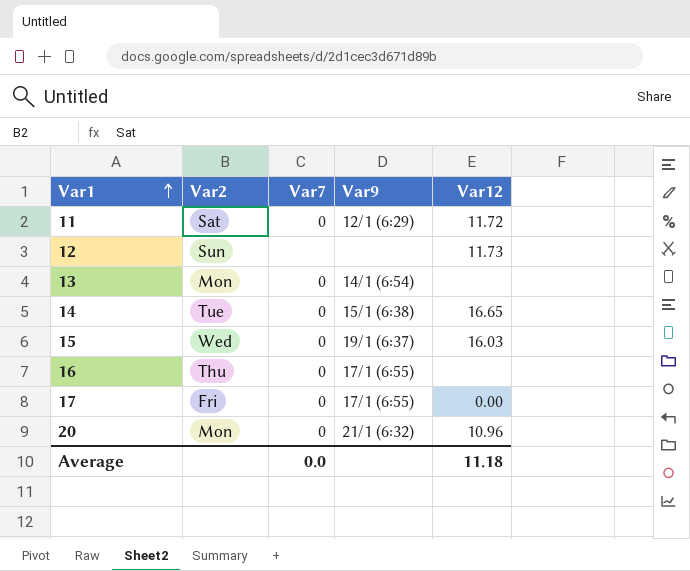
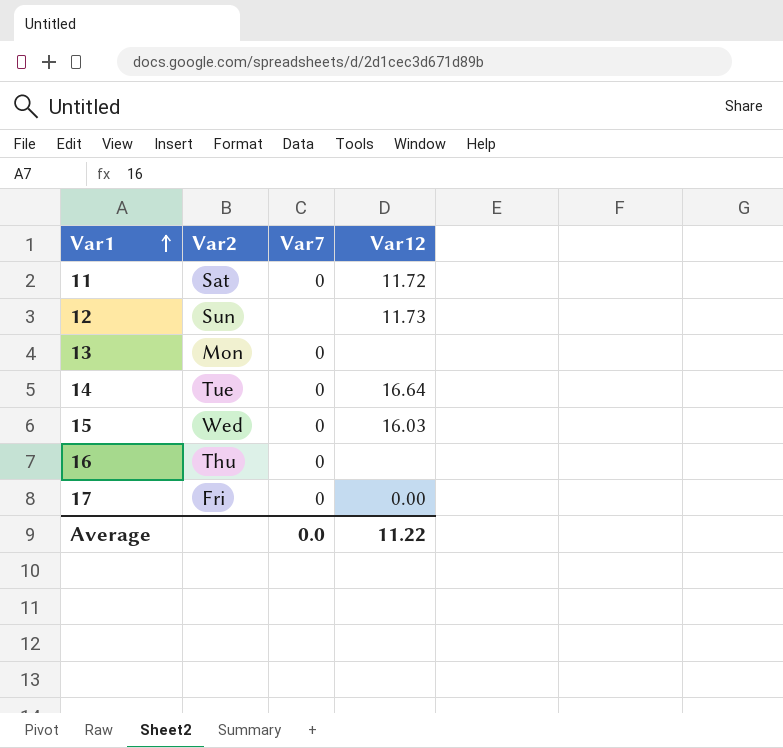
column Var9 | position: 4 -> none
row 20: Mon | 0 | 21/1 (6:32) | 10.96 -> none
14 | Var12: 16.65 -> 16.64
Average | Var12: 11.18 -> 11.22

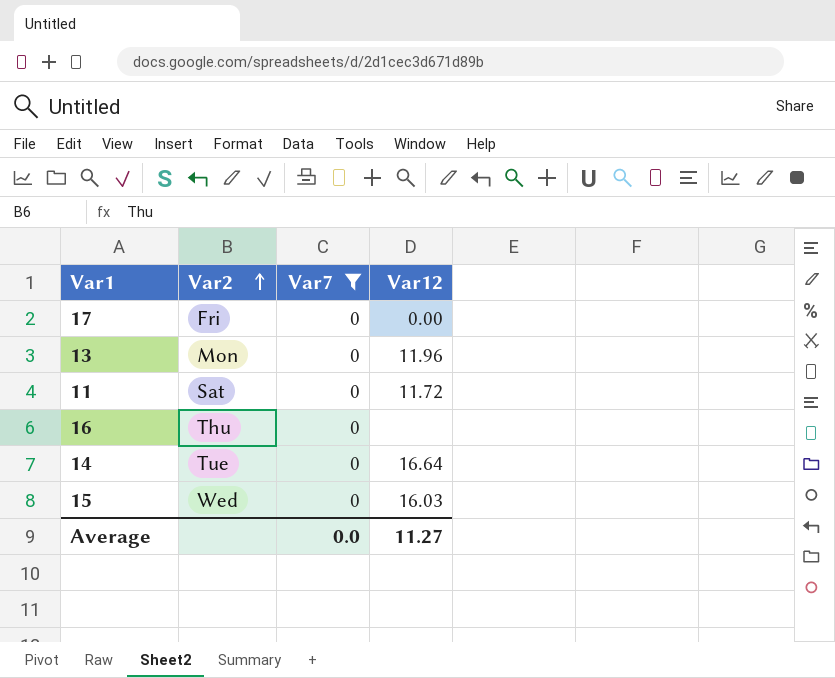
filter: none -> Var7 = 0
row order: Var1 ascending -> Var2 ascending
13 | Var12: none -> 11.96
Average | Var12: 11.22 -> 11.27

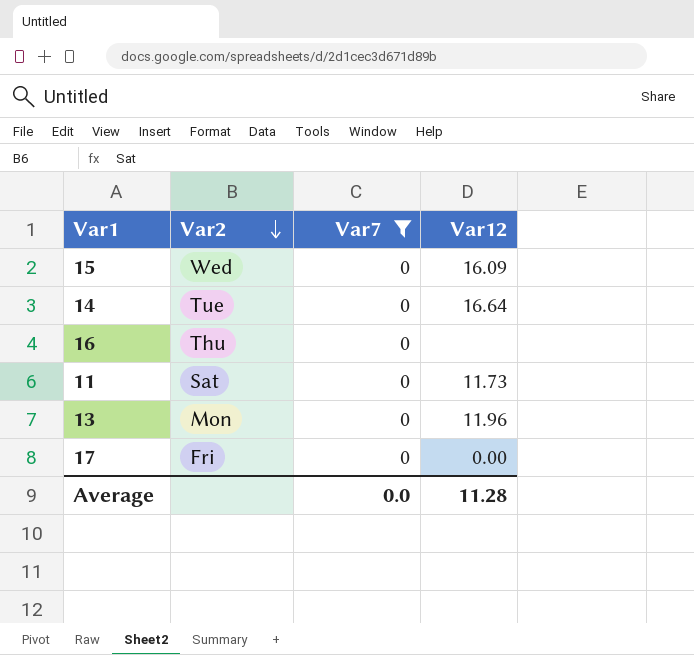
row order: Var2 ascending -> Var2 descending
15 | Var12: 16.03 -> 16.09
11 | Var12: 11.72 -> 11.73
Average | Var12: 11.27 -> 11.28

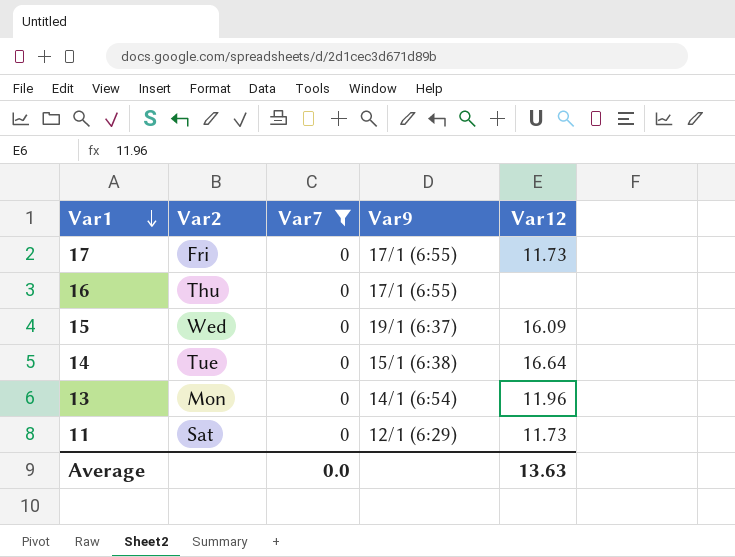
row order: Var2 descending -> Var1 descending
column Var9 | position: none -> 4
17 | Var12: 0.00 -> 11.73
Average | Var12: 11.28 -> 13.63

